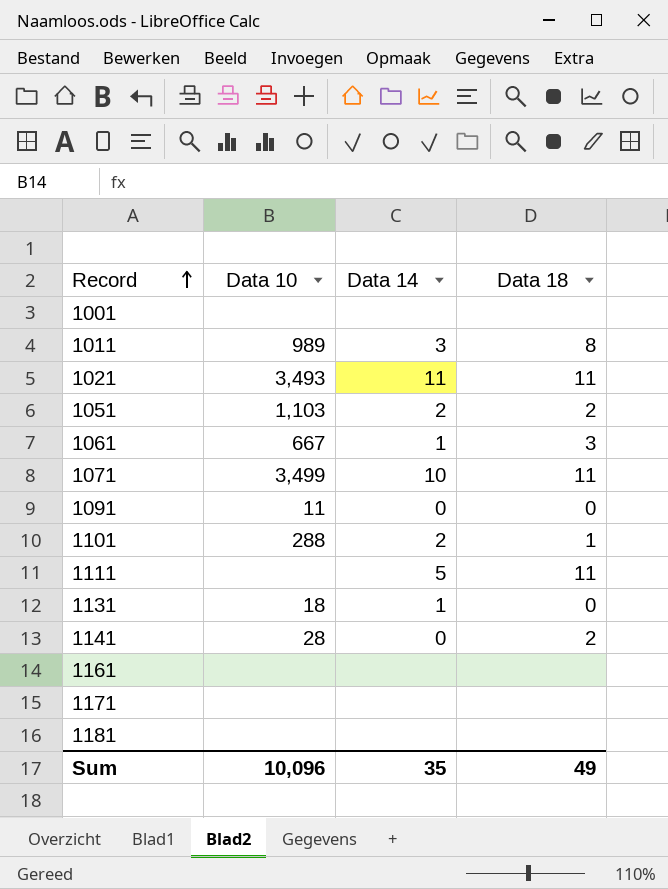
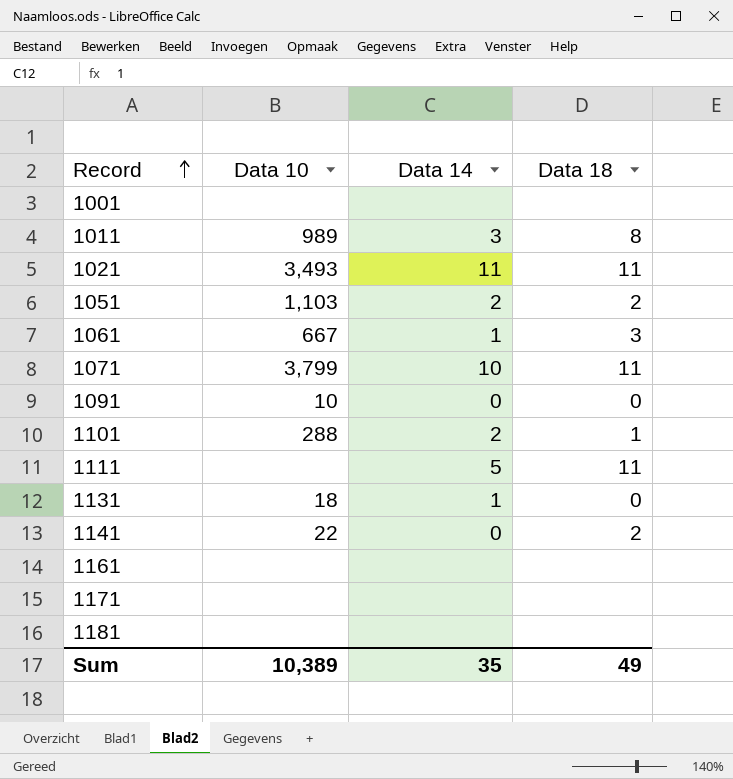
1071 | Data 10: 3,499 -> 3,799
1091 | Data 10: 11 -> 10
1141 | Data 10: 28 -> 22
Sum | Data 10: 10,096 -> 10,389

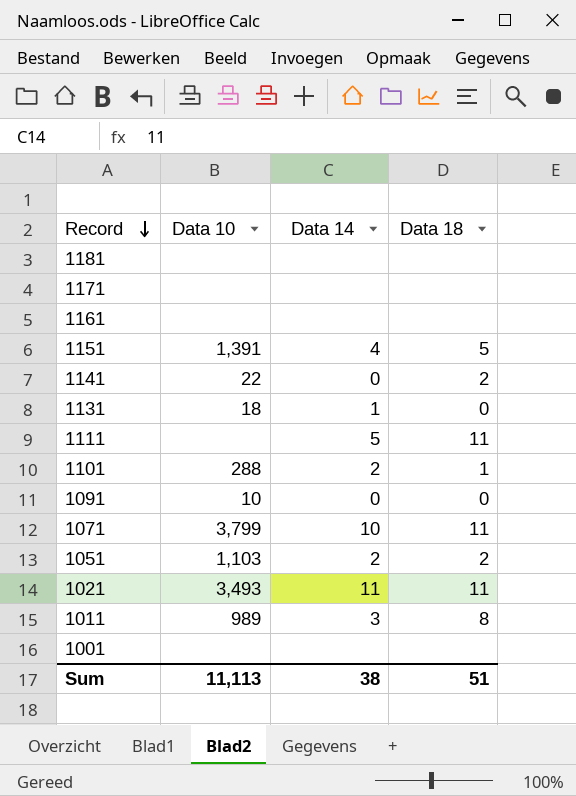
row order: Record ascending -> Record descending
row 1061: 667 | 1 | 3 -> none
row 1151: none -> 1,391 | 4 | 5
Sum | Data 10: 10,389 -> 11,113
Sum | Data 14: 35 -> 38
Sum | Data 18: 49 -> 51

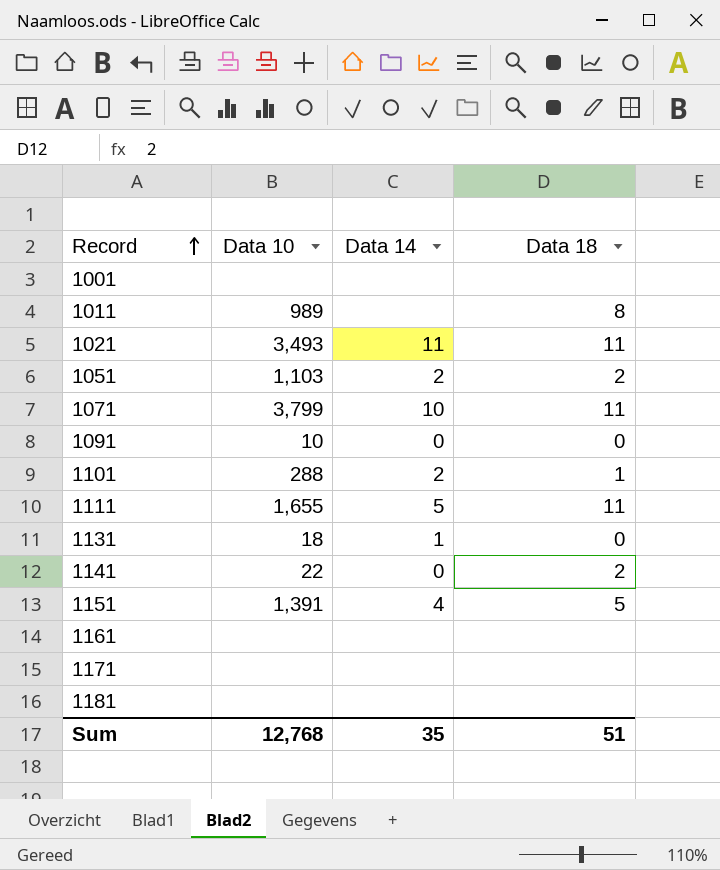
row order: Record descending -> Record ascending
1011 | Data 14: 3 -> none
1111 | Data 10: none -> 1,655
Sum | Data 10: 11,113 -> 12,768
Sum | Data 14: 38 -> 35

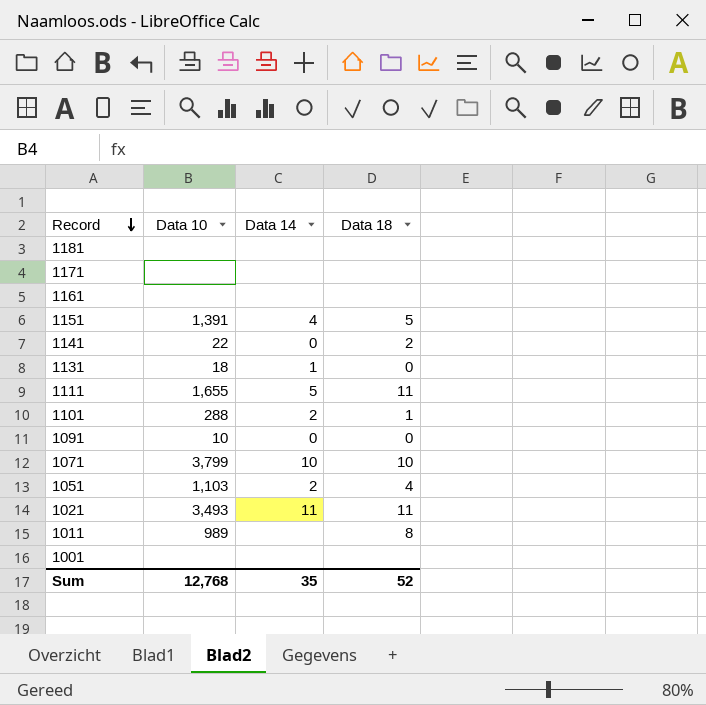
row order: Record ascending -> Record descending
1071 | Data 18: 11 -> 10
1051 | Data 18: 2 -> 4
Sum | Data 18: 51 -> 52

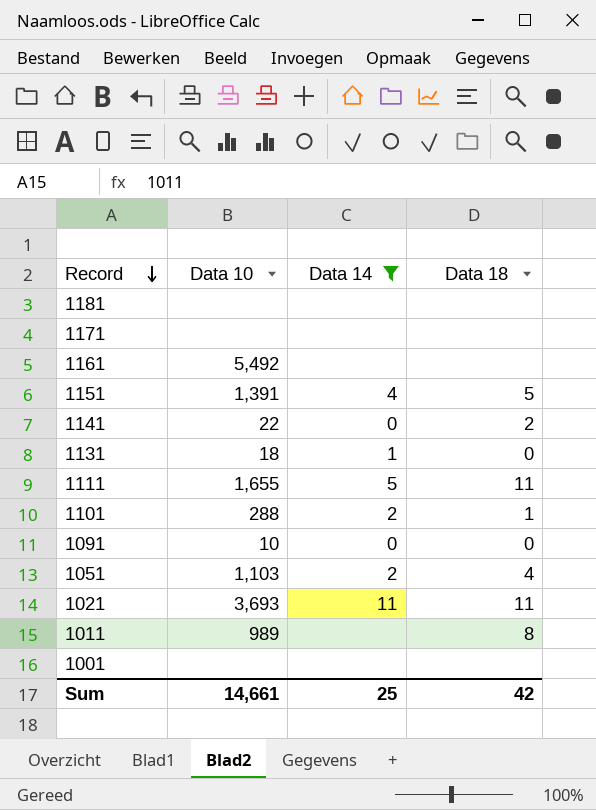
filter: none -> Data 14 != 10
1161 | Data 10: none -> 5,492
1021 | Data 10: 3,493 -> 3,693
Sum | Data 10: 12,768 -> 14,661
Sum | Data 14: 35 -> 25
Sum | Data 18: 52 -> 42

